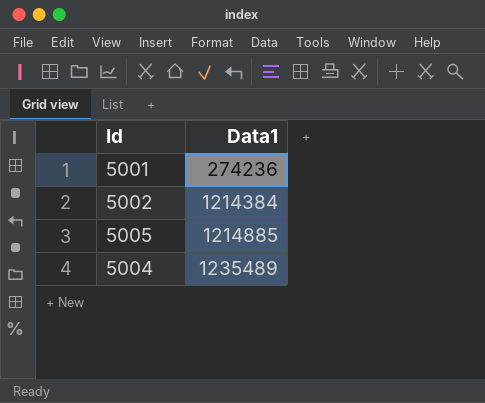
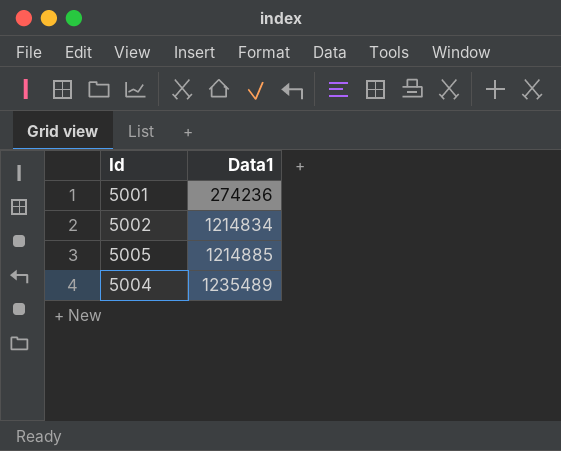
5002 | Data1: 1214384 -> 1214834

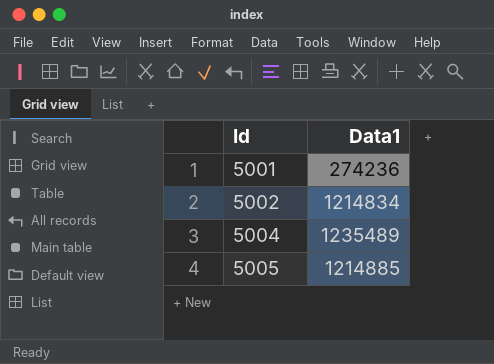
row order: Data1 ascending -> Id ascending

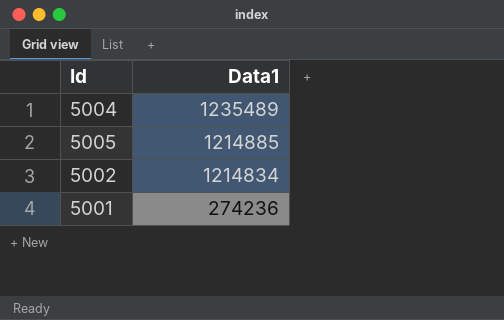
row order: Id ascending -> Data1 descending

